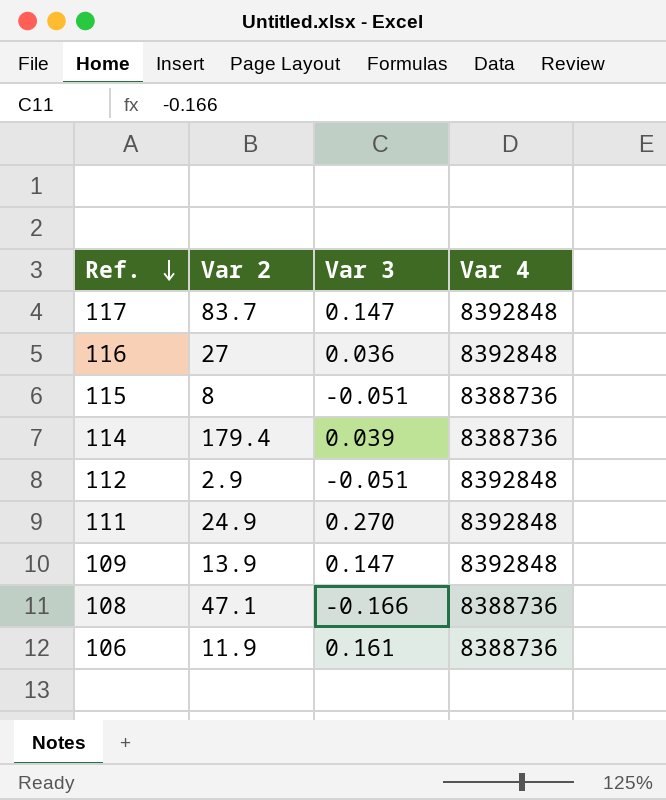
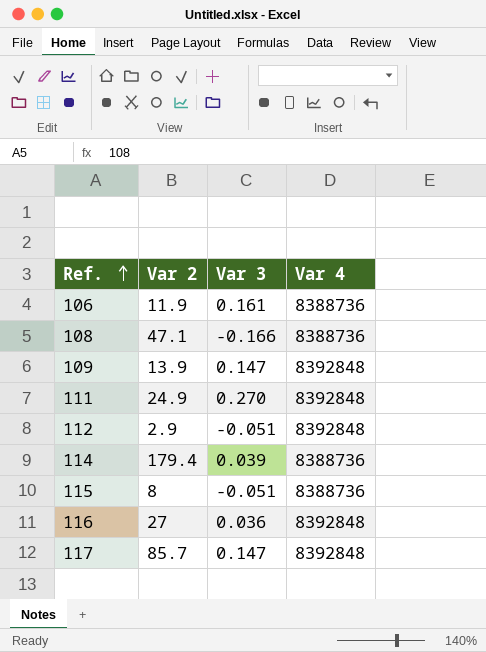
row order: Ref. descending -> Ref. ascending
117 | Var 2: 83.7 -> 85.7

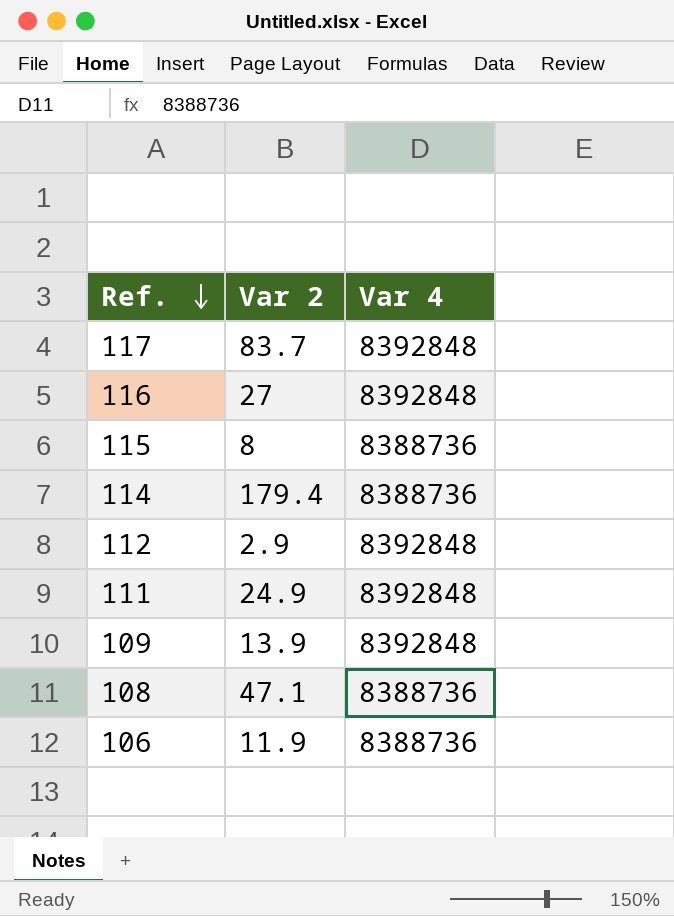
row order: Ref. ascending -> Ref. descending
column Var 3 | position: 3 -> none
117 | Var 2: 85.7 -> 83.7

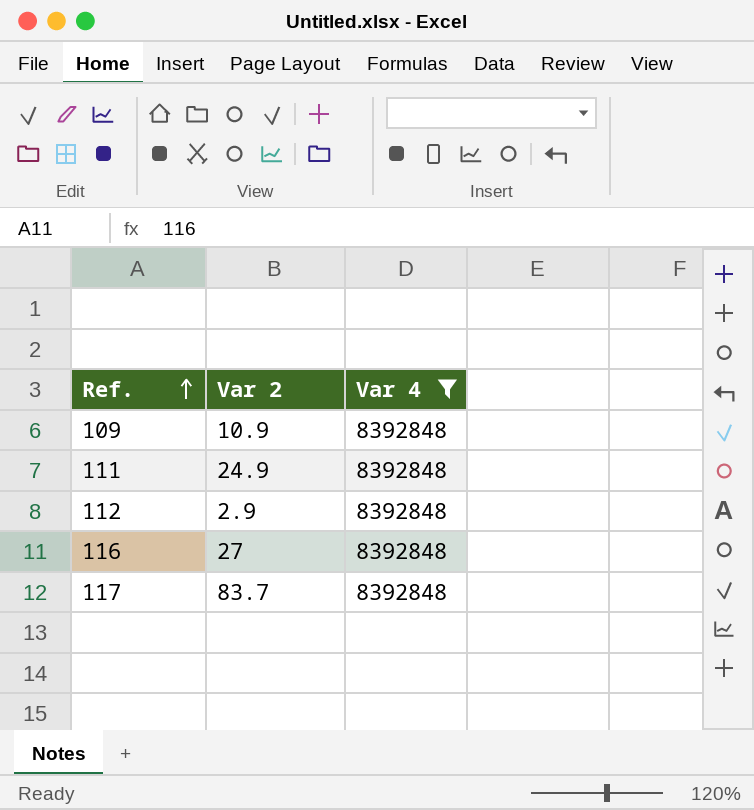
filter: none -> Var 4 = 8392848
row order: Ref. descending -> Ref. ascending
109 | Var 2: 13.9 -> 10.9

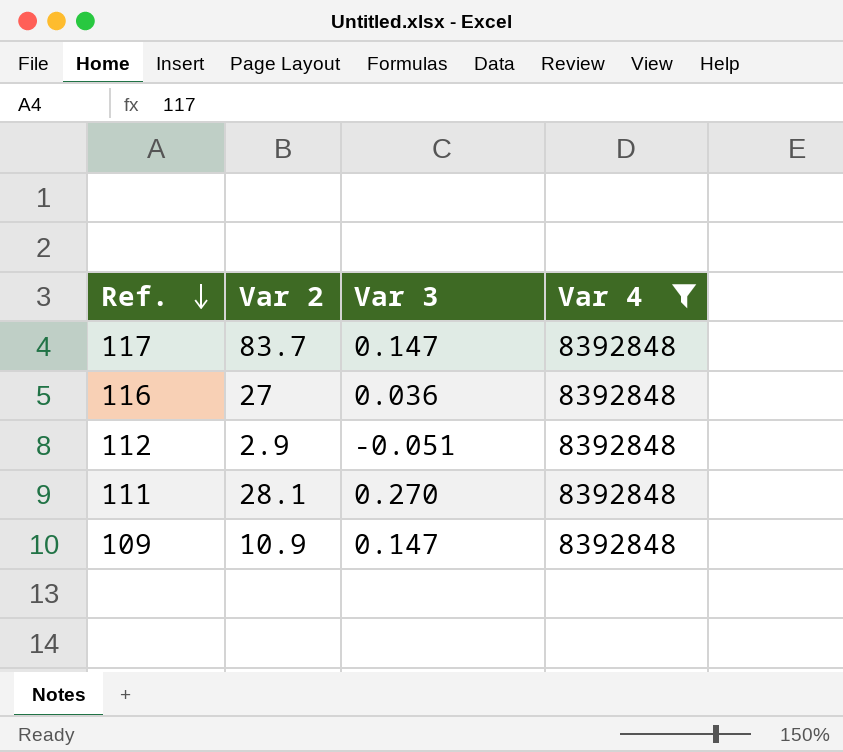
row order: Ref. ascending -> Ref. descending
column Var 3 | position: none -> 3
111 | Var 2: 24.9 -> 28.1

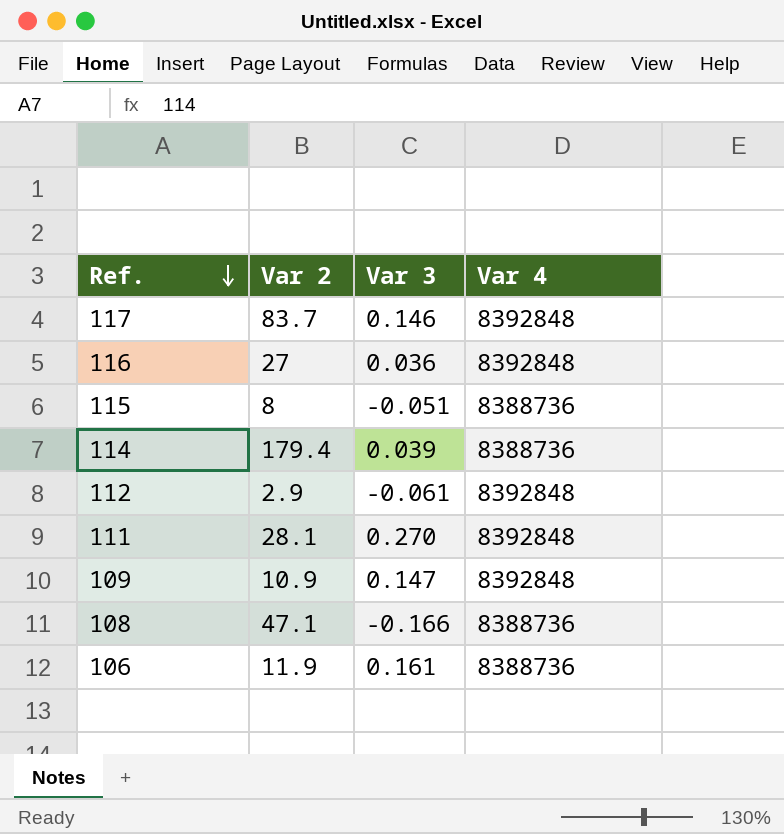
filter: Var 4 = 8392848 -> none
117 | Var 3: 0.147 -> 0.146
112 | Var 3: -0.051 -> -0.061

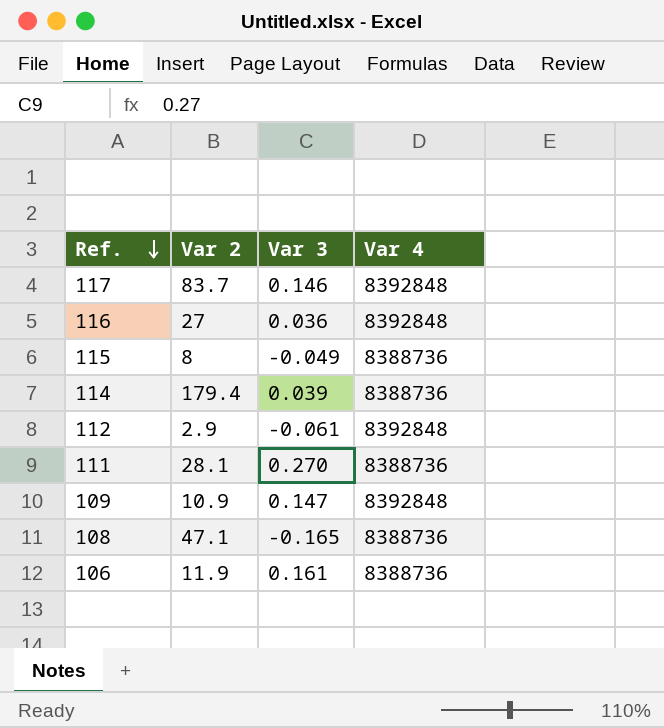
115 | Var 3: -0.051 -> -0.049
111 | Var 4: 8392848 -> 8388736
108 | Var 3: -0.166 -> -0.165

